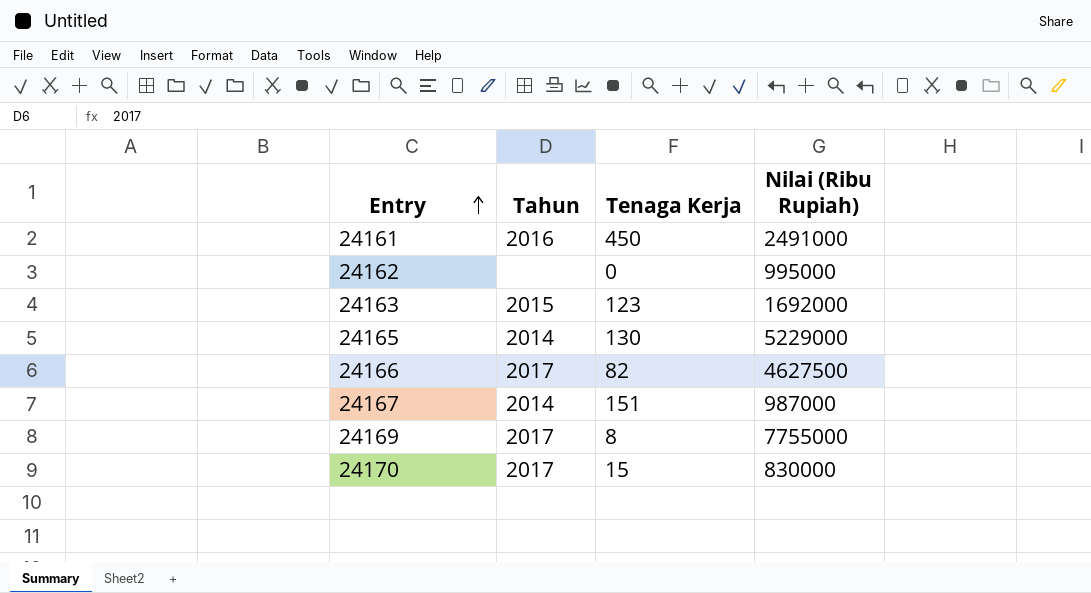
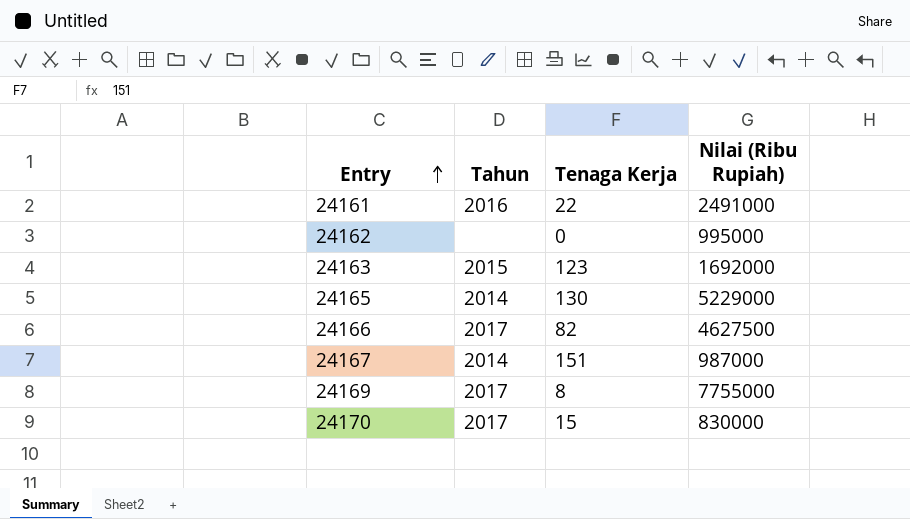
24161 | Tenaga Kerja: 450 -> 22

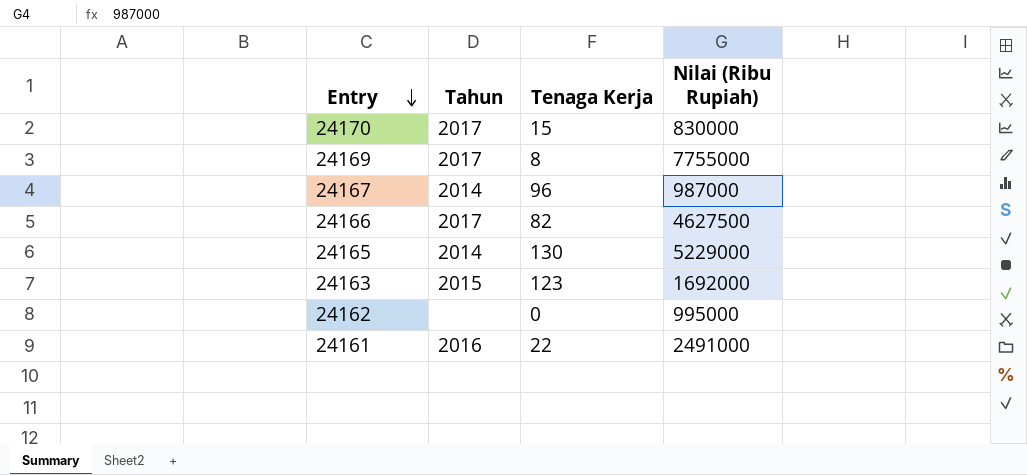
row order: Entry ascending -> Entry descending
24167 | Tenaga Kerja: 151 -> 96

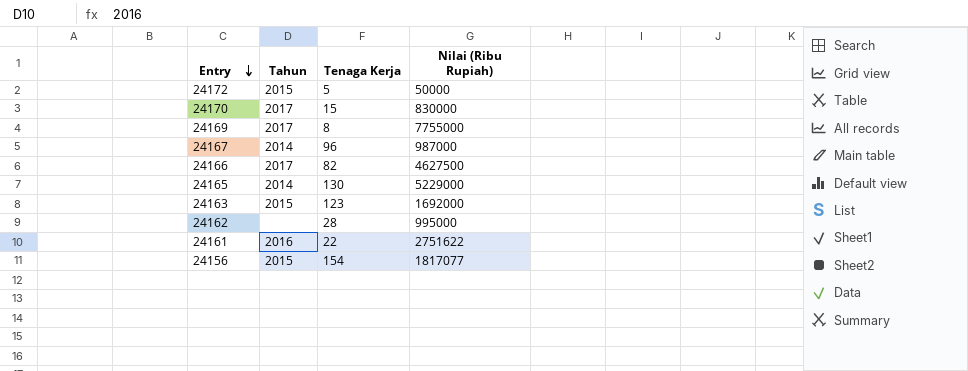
row 24172: none -> 2015 | 5 | 50000
24162 | Tenaga Kerja: 0 -> 28
24161 | Nilai (Ribu Rupiah): 2491000 -> 2751622
row 24156: none -> 2015 | 154 | 1817077

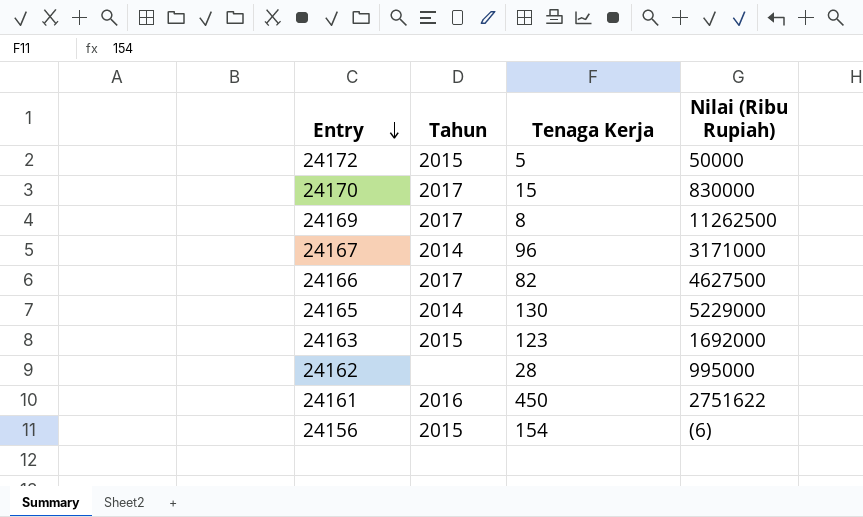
24169 | Nilai (Ribu Rupiah): 7755000 -> 11262500
24167 | Nilai (Ribu Rupiah): 987000 -> 3171000
24161 | Tenaga Kerja: 22 -> 450
24156 | Nilai (Ribu Rupiah): 1817077 -> (6)

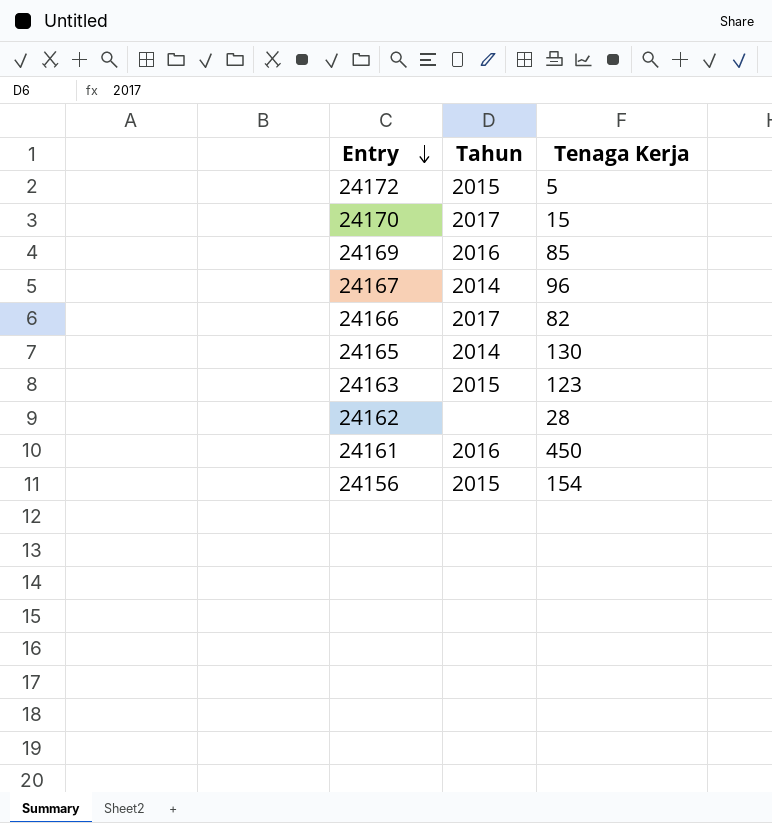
column Nilai (Ribu Rupiah) | position: 4 -> none
24169 | Tahun: 2017 -> 2016
24169 | Tenaga Kerja: 8 -> 85

